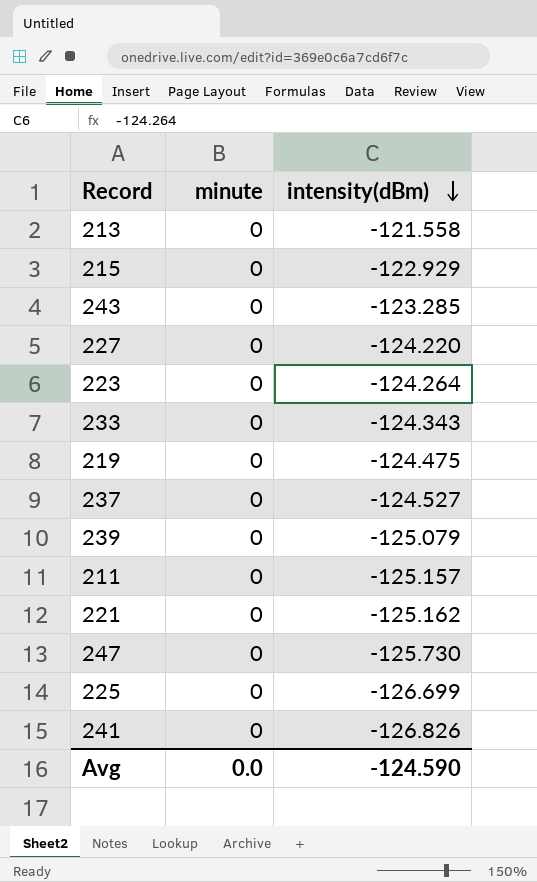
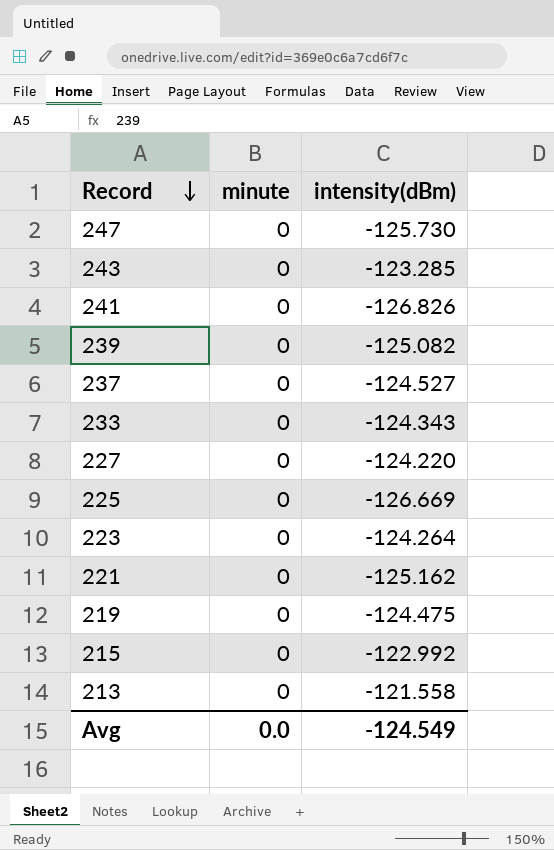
row order: intensity(dBm) descending -> Record descending
row 211: 0 | -125.157 -> none
239 | intensity(dBm): -125.079 -> -125.082
225 | intensity(dBm): -126.699 -> -126.669
215 | intensity(dBm): -122.929 -> -122.992
Avg | intensity(dBm): -124.590 -> -124.549

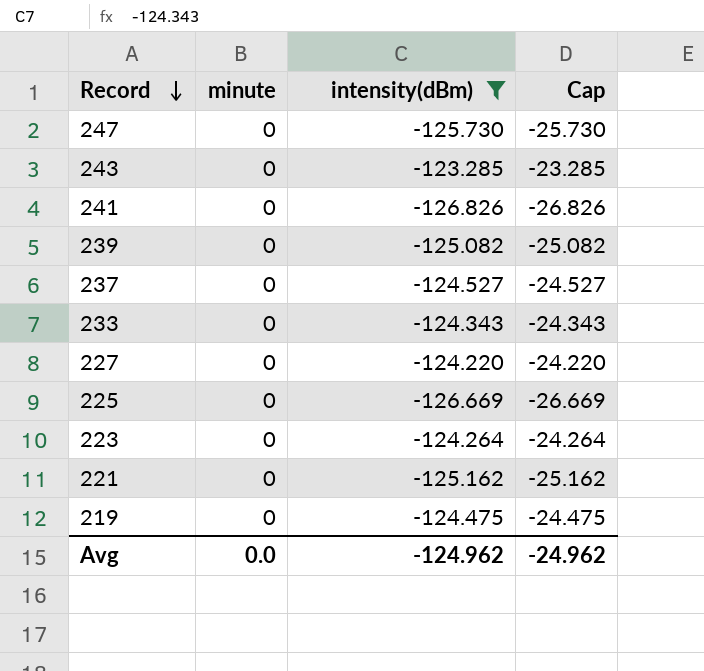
filter: none -> intensity(dBm) <= -123.285
column Cap | formula: none -> [intensity(dBm)] + 100
Avg | intensity(dBm): -124.549 -> -124.962

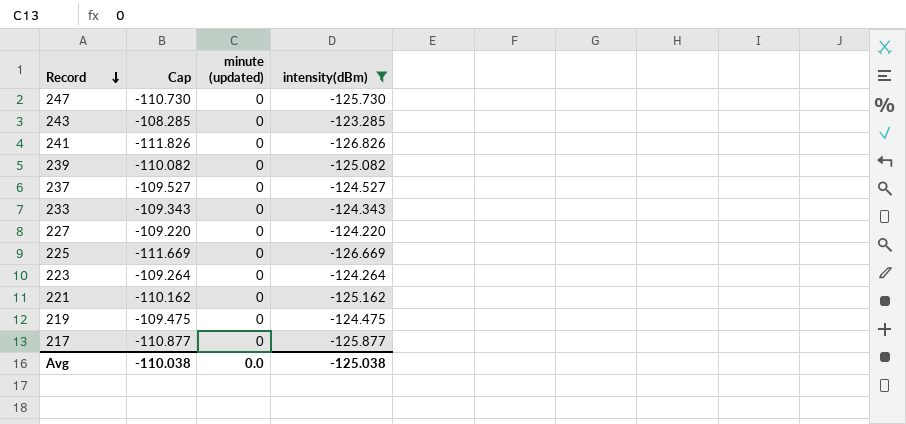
column Cap | formula: [intensity(dBm)] + 100 -> [intensity(dBm)] + 15
column Cap | position: 4 -> 2
column name: minute -> minute (updated)
row 217: none -> -110.877 | 0 | -125.877
Avg | Cap: -24.962 -> -110.038
Avg | intensity(dBm): -124.962 -> -125.038

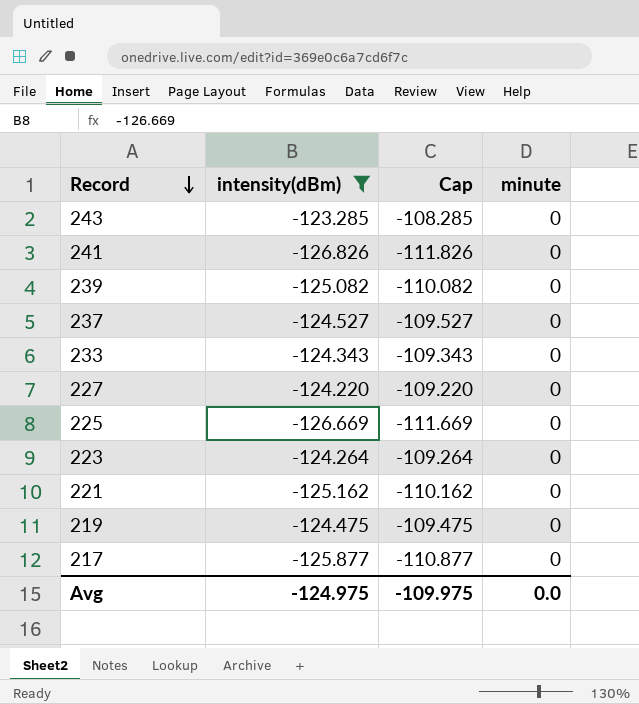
column intensity(dBm) | position: 4 -> 2
column name: minute (updated) -> minute
row 247: -110.730 | 0 | -125.730 -> none
Avg | intensity(dBm): -125.038 -> -124.975
Avg | Cap: -110.038 -> -109.975

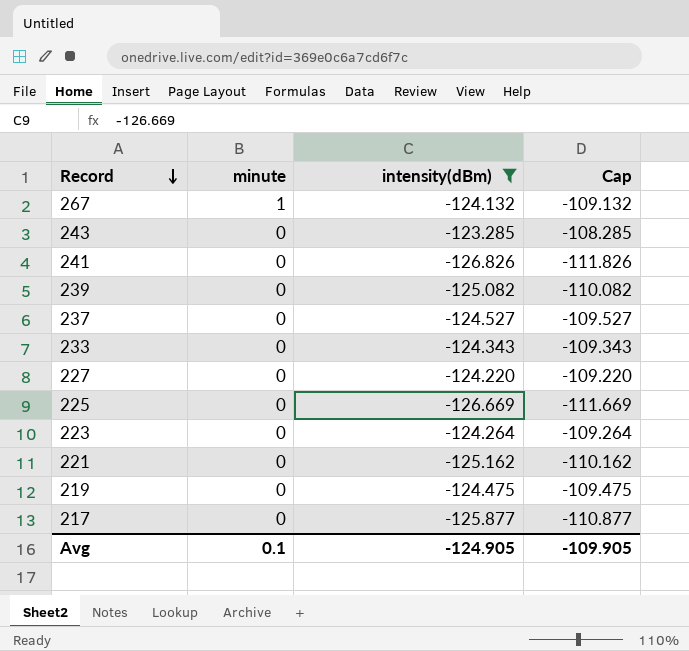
column minute | position: 4 -> 2
row 267: none -> 1 | -124.132 | -109.132
Avg | minute: 0.0 -> 0.1
Avg | intensity(dBm): -124.975 -> -124.905
Avg | Cap: -109.975 -> -109.905

